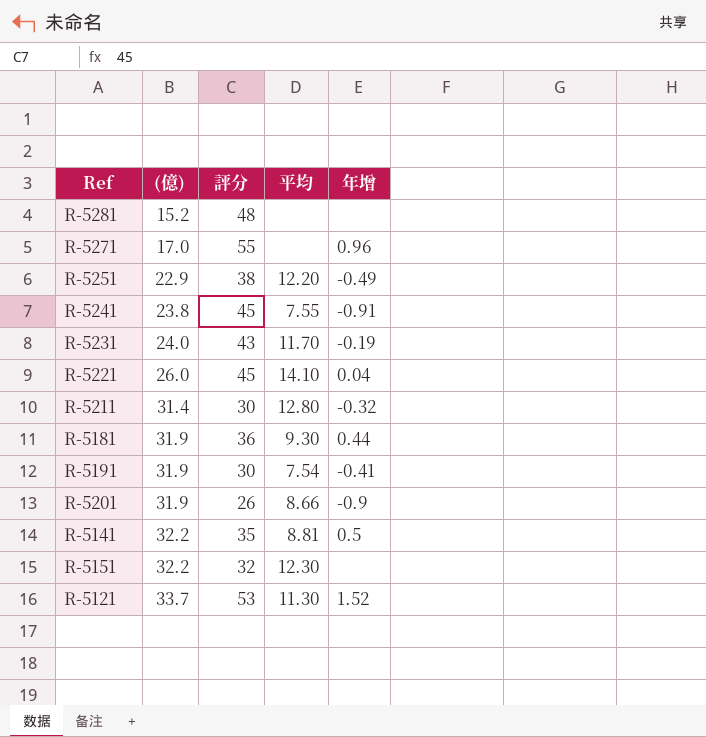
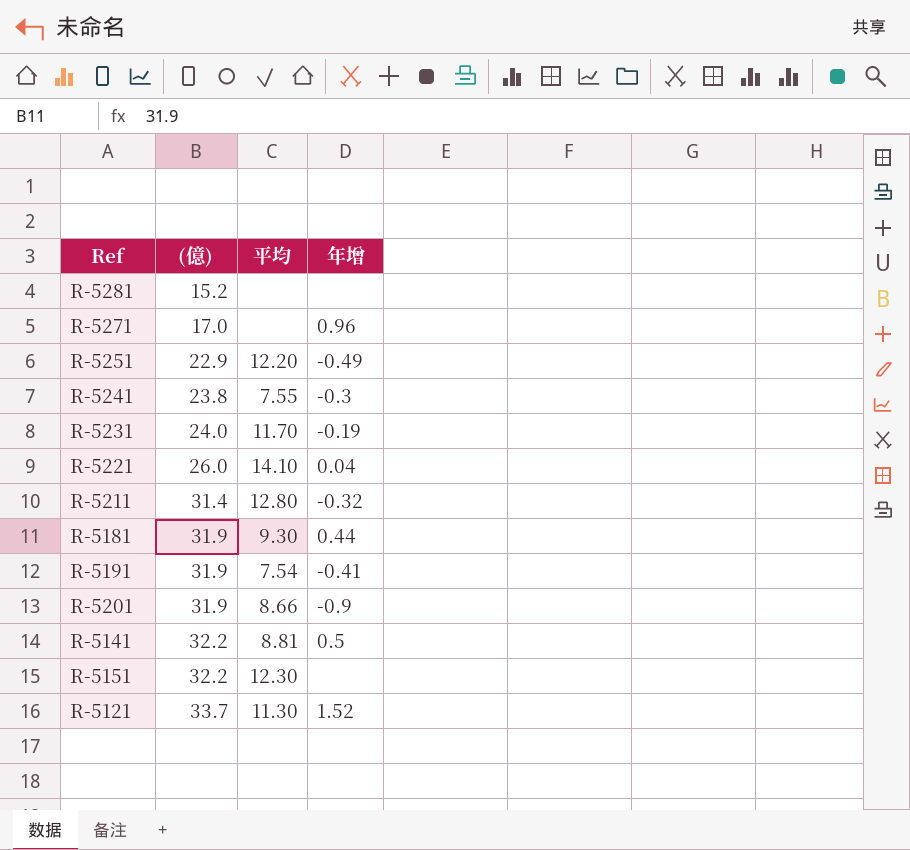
column 評分 | position: 3 -> none
R-5241 | 年增: -0.91 -> -0.3

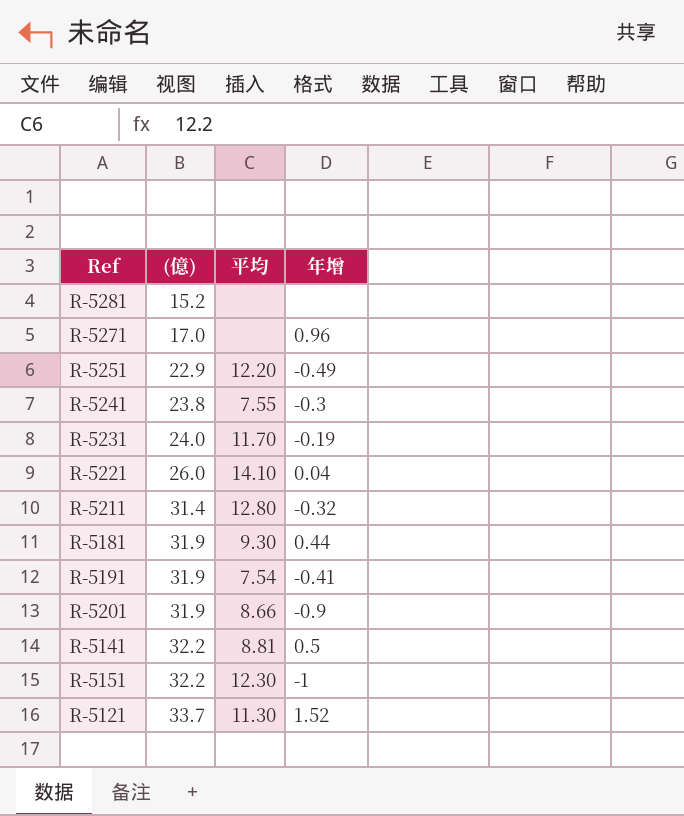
R-5151 | 年增: none -> -1

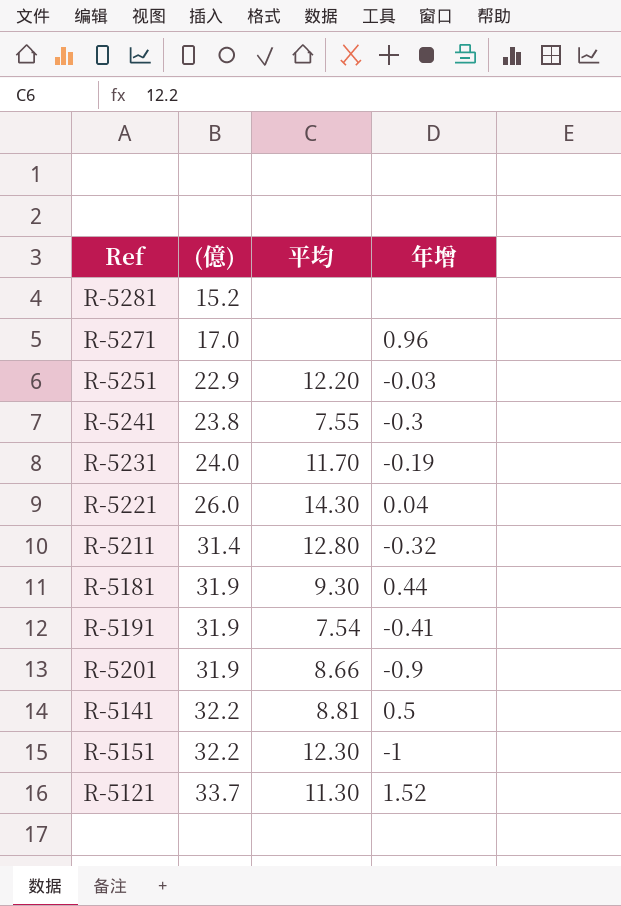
R-5251 | 年增: -0.49 -> -0.03
R-5221 | 平均: 14.10 -> 14.30

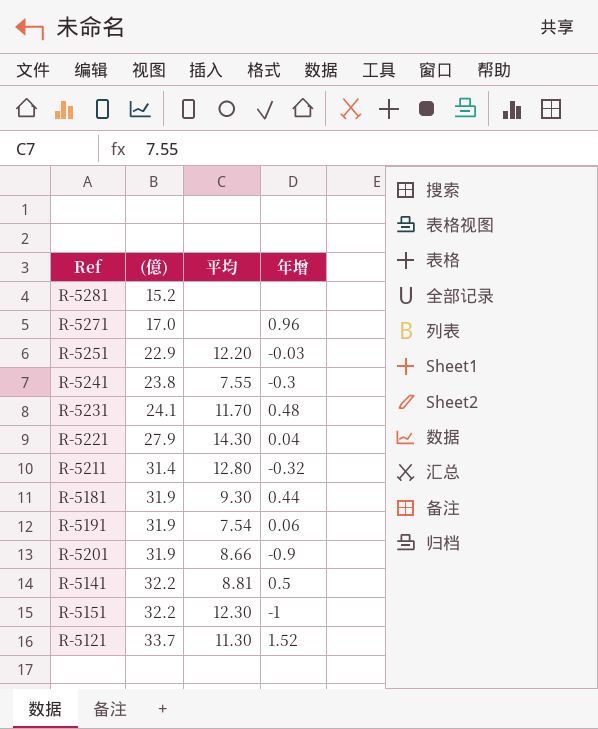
R-5231 | (億): 24.0 -> 24.1
R-5231 | 年增: -0.19 -> 0.48
R-5221 | (億): 26.0 -> 27.9
R-5191 | 年增: -0.41 -> 0.06

